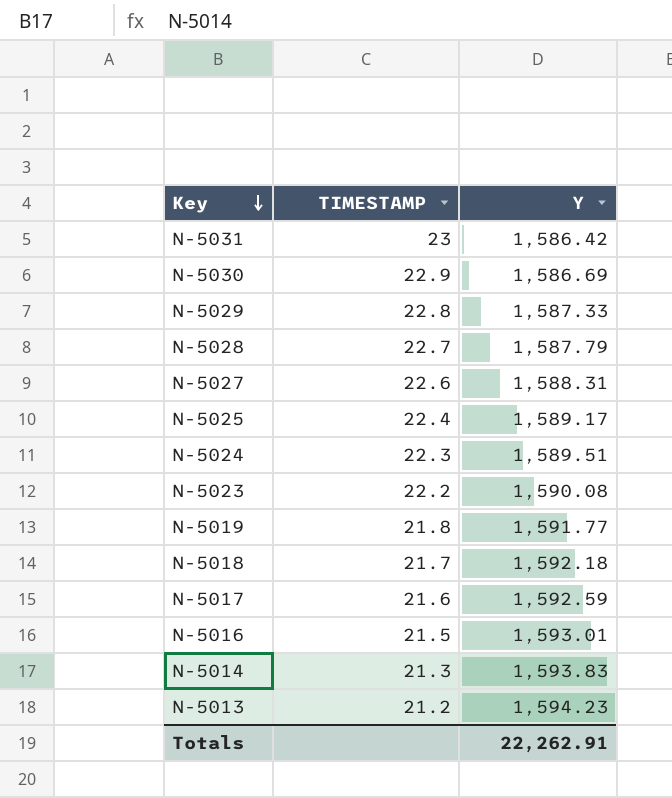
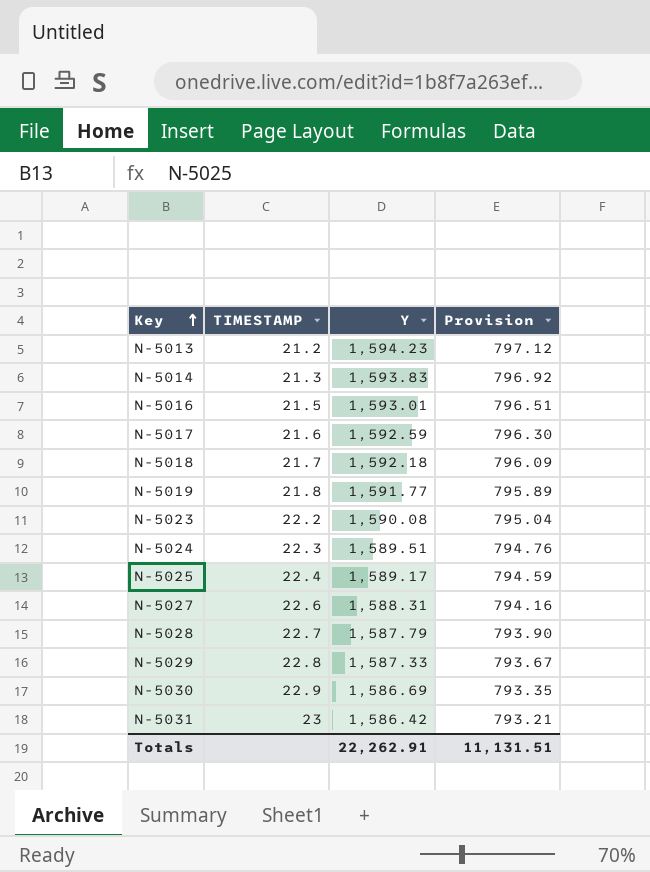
row order: Key descending -> Key ascending
column Provision | formula: none -> [Y] * 0.5

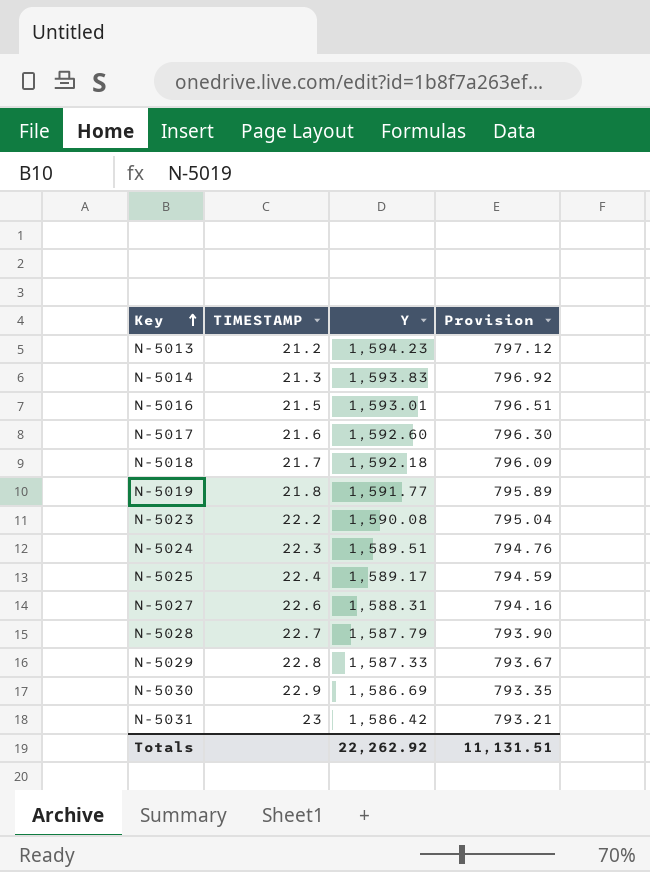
N-5017 | Y: 1,592.59 -> 1,592.60
Totals | Y: 22,262.91 -> 22,262.92

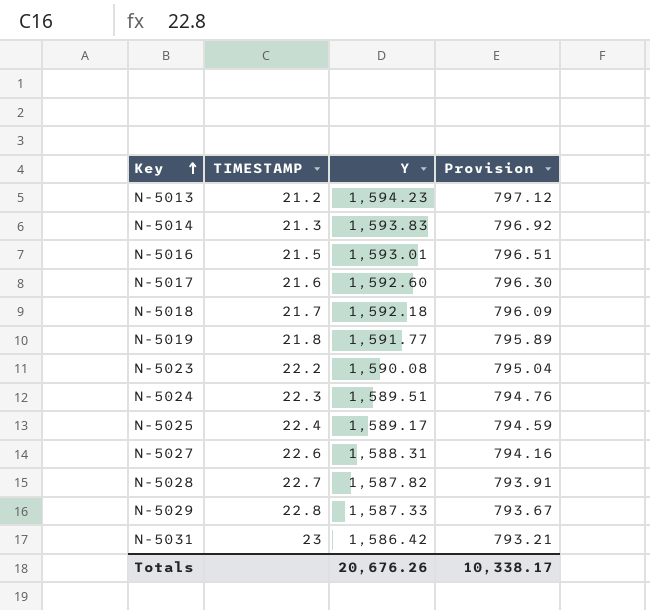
row N-5030: 22.9 | 1,586.69 | 793.35 -> none
N-5028 | Y: 1,587.79 -> 1,587.82
N-5028 | Provision: 793.90 -> 793.91
Totals | Y: 22,262.92 -> 20,676.26
Totals | Provision: 11,131.51 -> 10,338.17

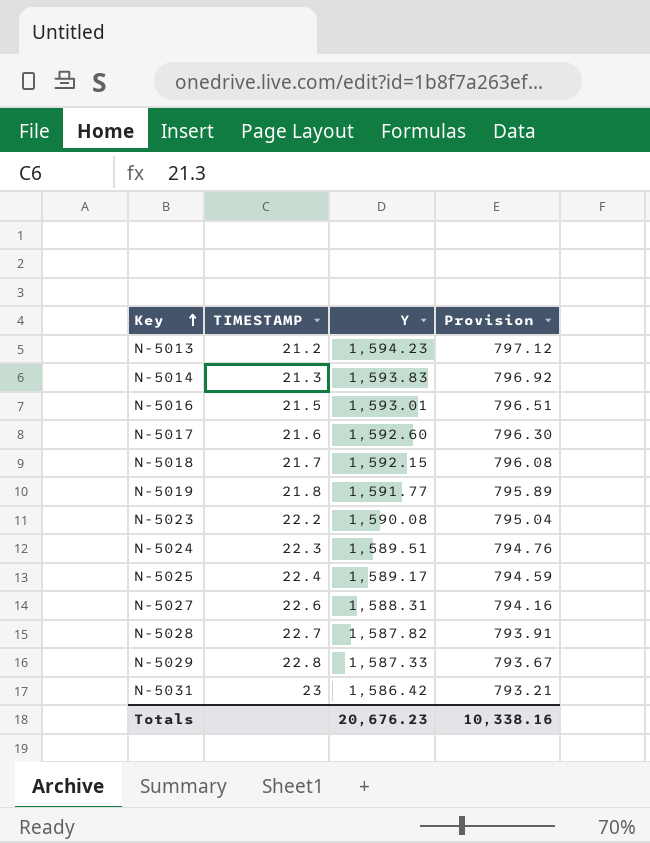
N-5018 | Y: 1,592.18 -> 1,592.15
N-5018 | Provision: 796.09 -> 796.08
Totals | Y: 20,676.26 -> 20,676.23
Totals | Provision: 10,338.17 -> 10,338.16

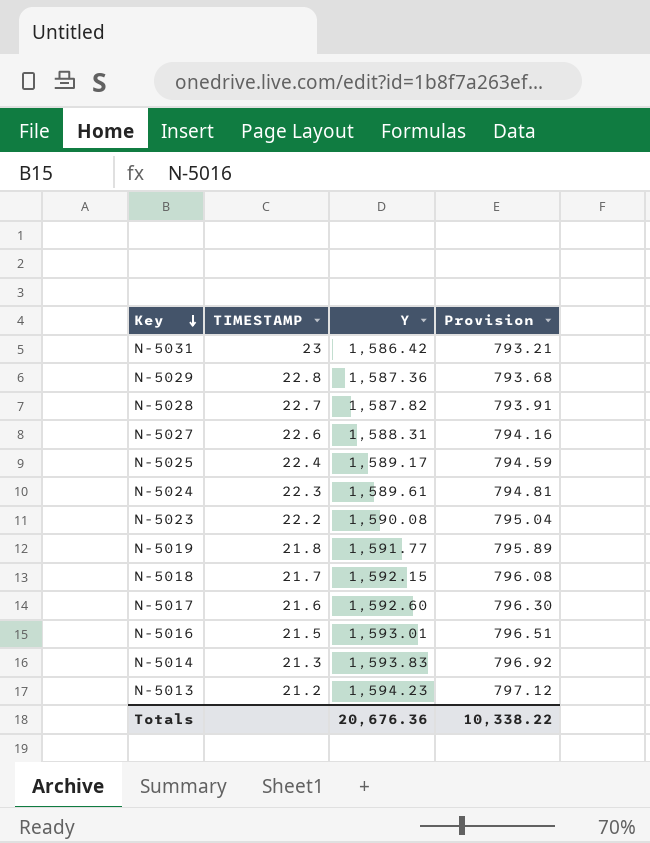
row order: Key ascending -> Key descending
N-5029 | Y: 1,587.33 -> 1,587.36
N-5029 | Provision: 793.67 -> 793.68
N-5024 | Y: 1,589.51 -> 1,589.61
N-5024 | Provision: 794.76 -> 794.81
Totals | Y: 20,676.23 -> 20,676.36
Totals | Provision: 10,338.16 -> 10,338.22

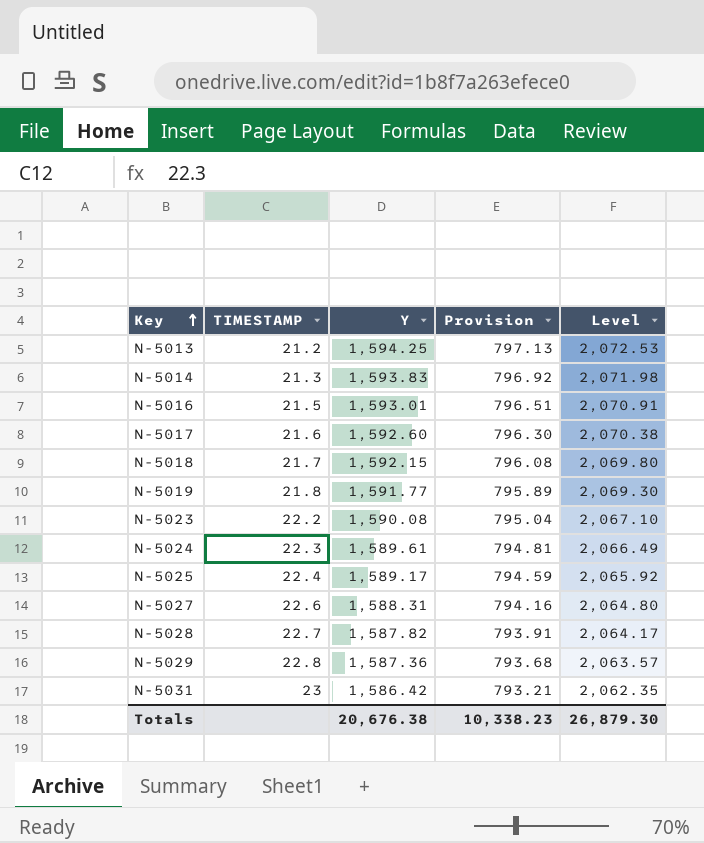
row order: Key descending -> Key ascending
column Level | formula: none -> [Y] * 1.3
N-5013 | Y: 1,594.23 -> 1,594.25
N-5013 | Provision: 797.12 -> 797.13
Totals | Y: 20,676.36 -> 20,676.38
Totals | Provision: 10,338.22 -> 10,338.23

